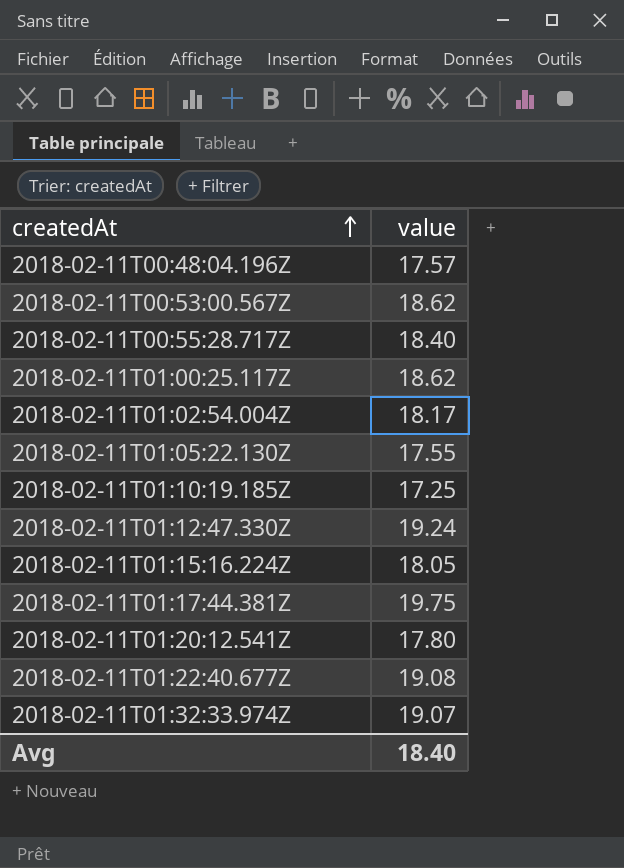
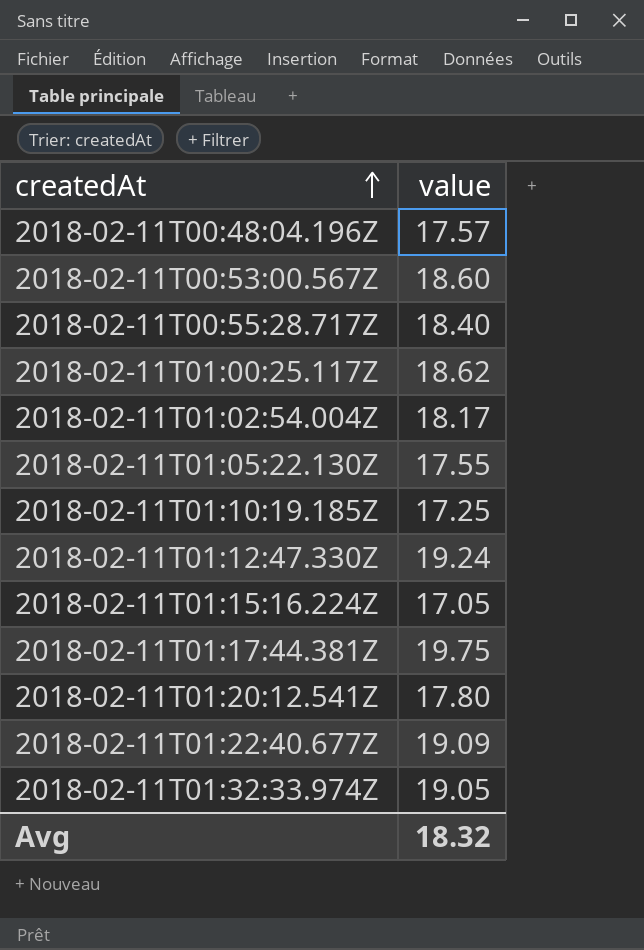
2018-02-11T00:53:00.567Z | value: 18.62 -> 18.60
2018-02-11T01:15:16.224Z | value: 18.05 -> 17.05
2018-02-11T01:22:40.677Z | value: 19.08 -> 19.09
2018-02-11T01:32:33.974Z | value: 19.07 -> 19.05
Avg | value: 18.40 -> 18.32

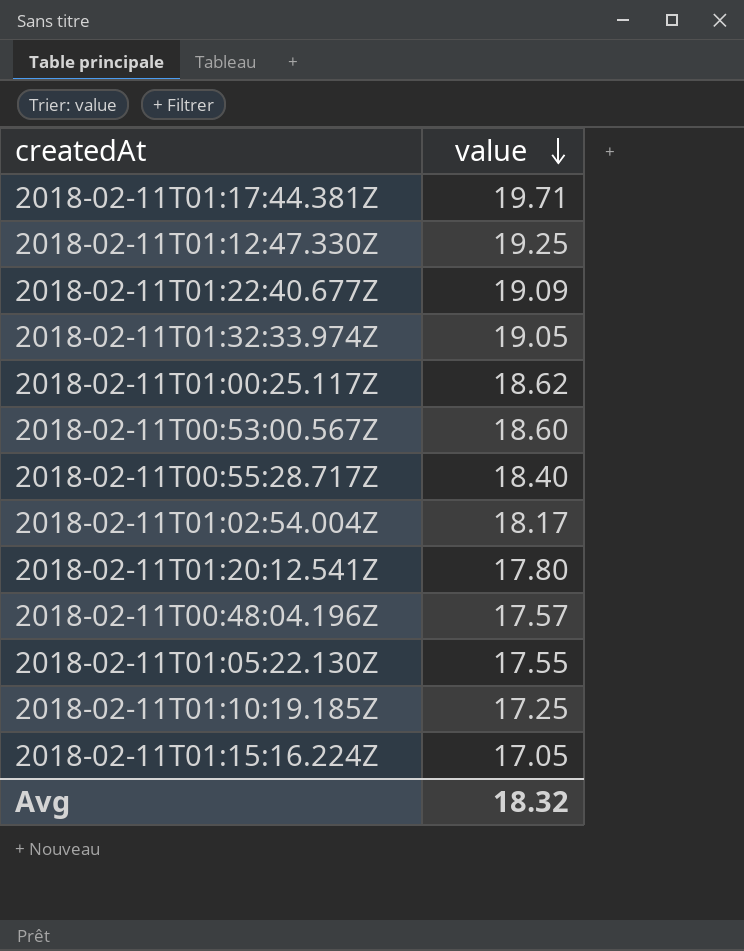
row order: createdAt ascending -> value descending
2018-02-11T01:17:44.381Z | value: 19.75 -> 19.71
2018-02-11T01:12:47.330Z | value: 19.24 -> 19.25

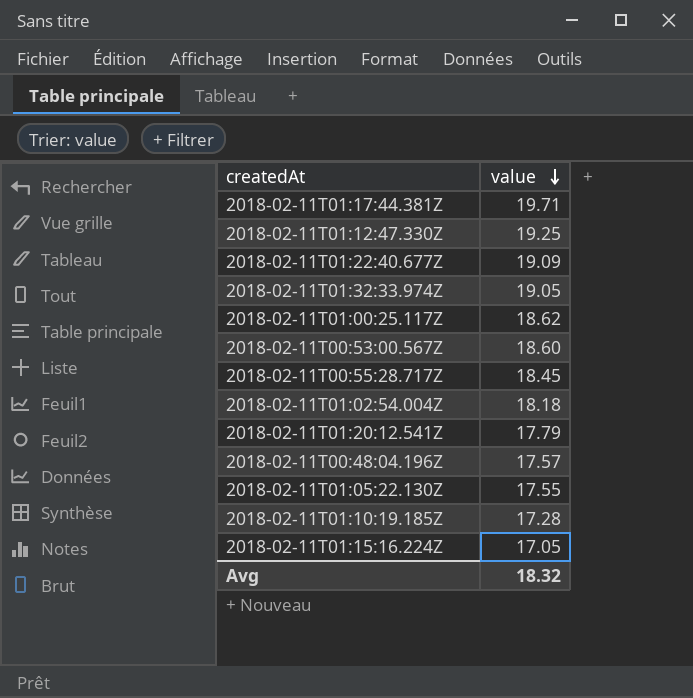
2018-02-11T00:55:28.717Z | value: 18.40 -> 18.45
2018-02-11T01:02:54.004Z | value: 18.17 -> 18.18
2018-02-11T01:20:12.541Z | value: 17.80 -> 17.79
2018-02-11T01:10:19.185Z | value: 17.25 -> 17.28

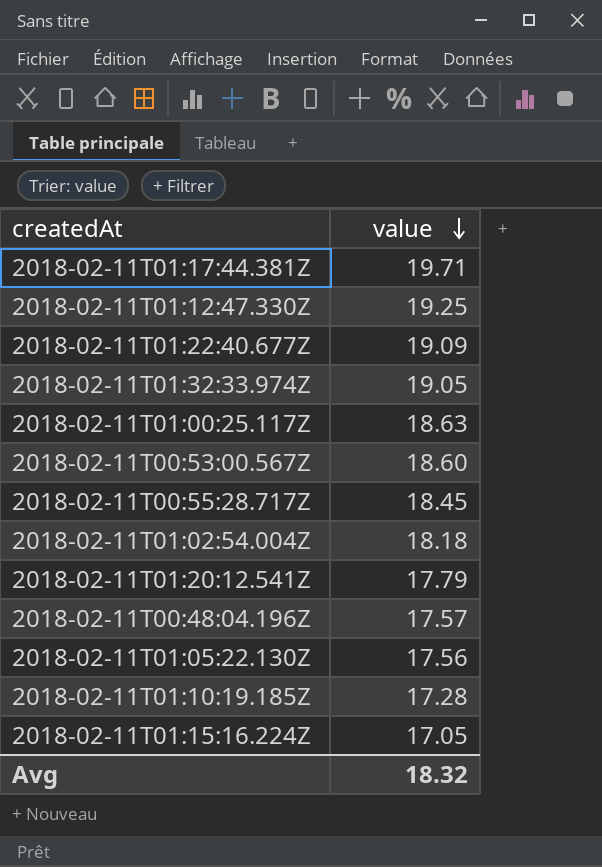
2018-02-11T01:00:25.117Z | value: 18.62 -> 18.63
2018-02-11T01:05:22.130Z | value: 17.55 -> 17.56

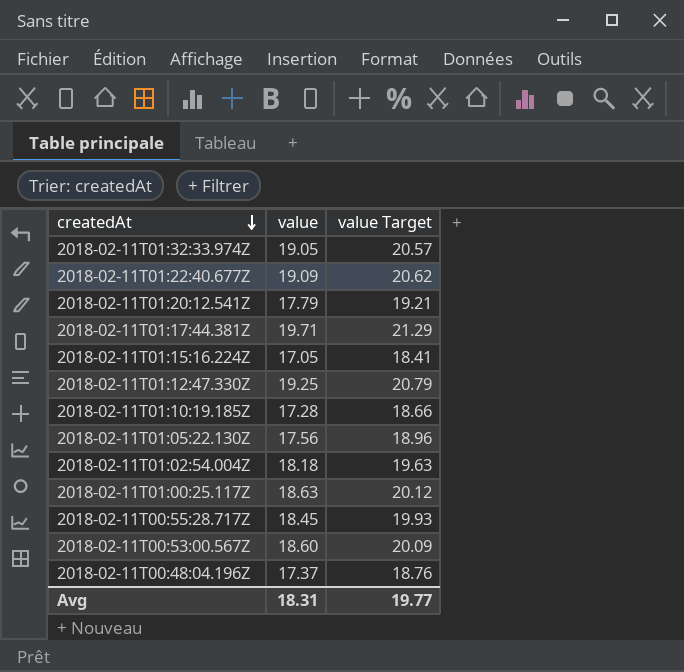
row order: value descending -> createdAt descending
column value Target | formula: none -> [value] * 1.08
2018-02-11T00:48:04.196Z | value: 17.57 -> 17.37
Avg | value: 18.32 -> 18.31

